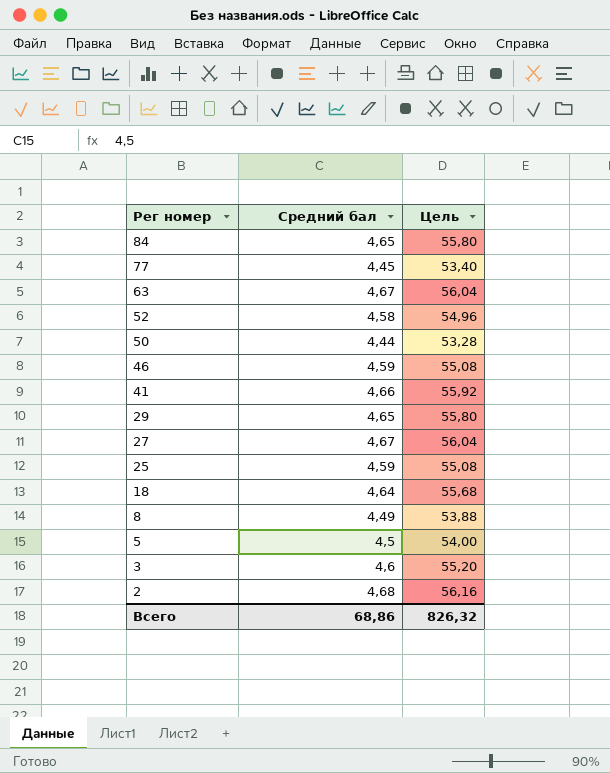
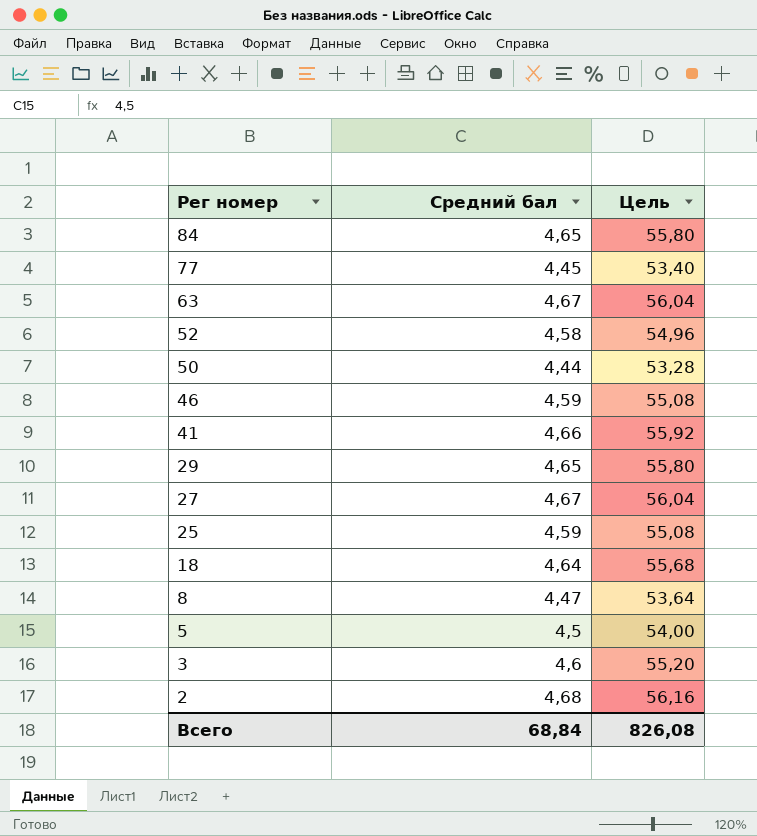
8 | Средний бал: 4,49 -> 4,47
8 | Цель: 53,88 -> 53,64
Всего | Средний бал: 68,86 -> 68,84
Всего | Цель: 826,32 -> 826,08

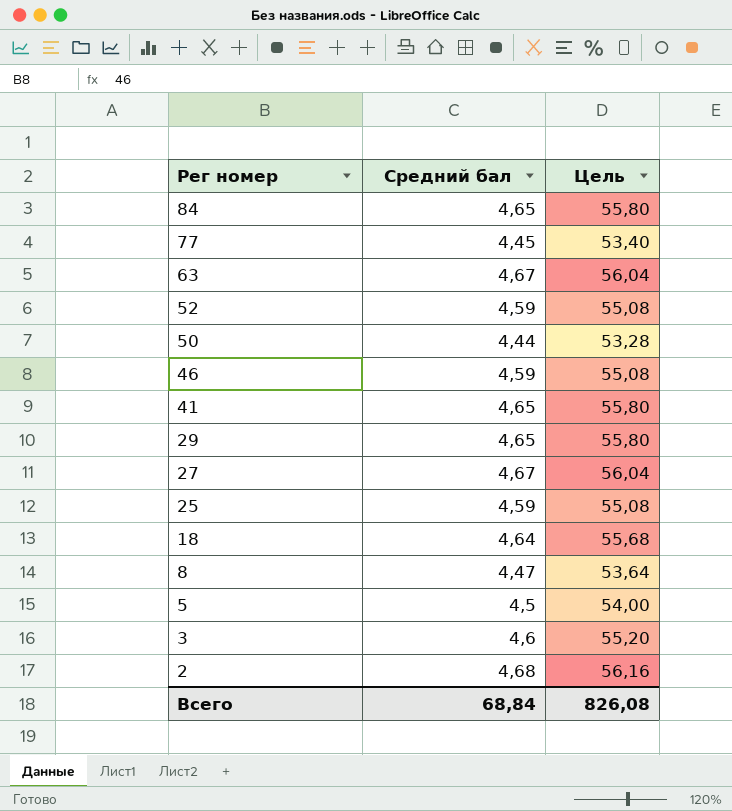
52 | Средний бал: 4,58 -> 4,59
52 | Цель: 54,96 -> 55,08
41 | Средний бал: 4,66 -> 4,65
41 | Цель: 55,92 -> 55,80

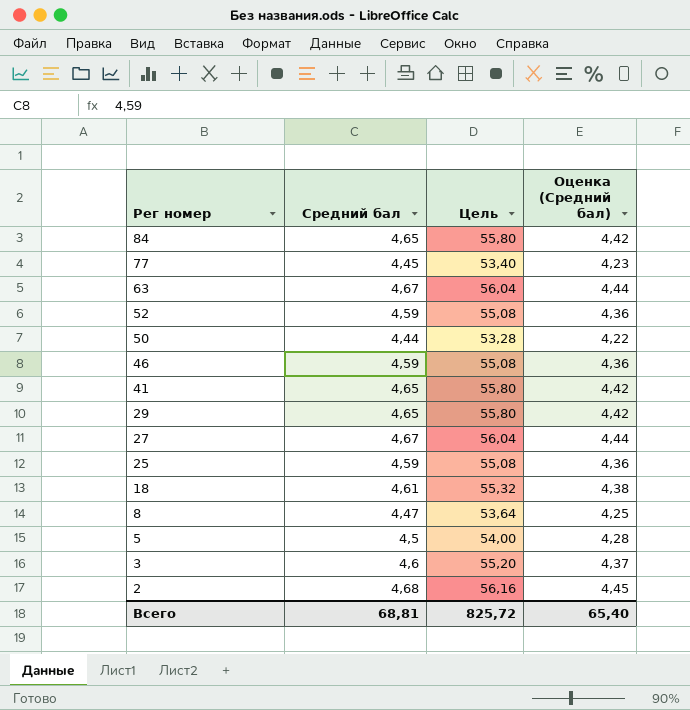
column Оценка (Средний бал) | formula: none -> [Средний бал] * 0,95
18 | Средний бал: 4,64 -> 4,61
18 | Цель: 55,68 -> 55,32
Всего | Средний бал: 68,84 -> 68,81
Всего | Цель: 826,08 -> 825,72

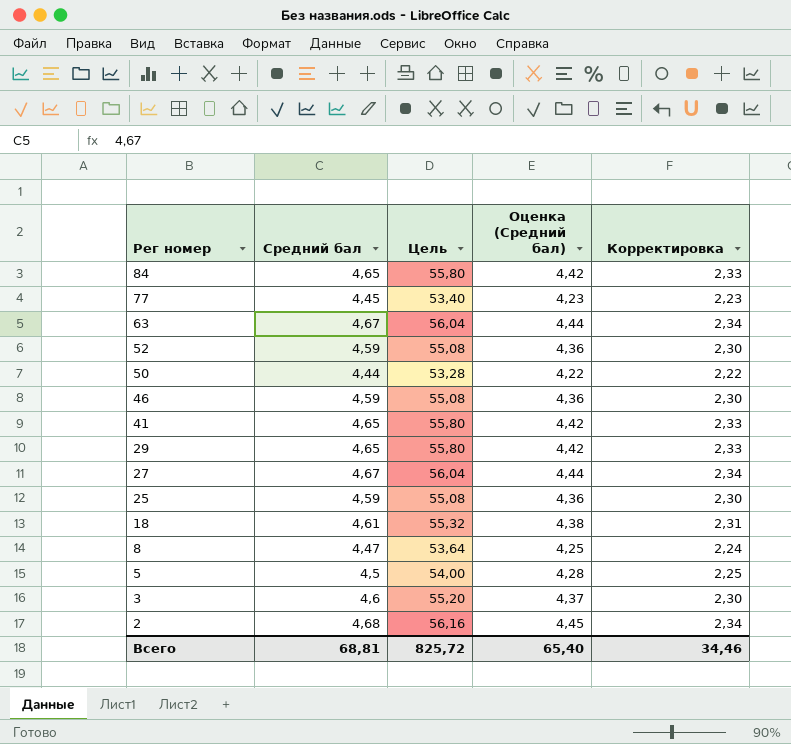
column Корректировка | formula: none -> [Средний бал] * 0,5

